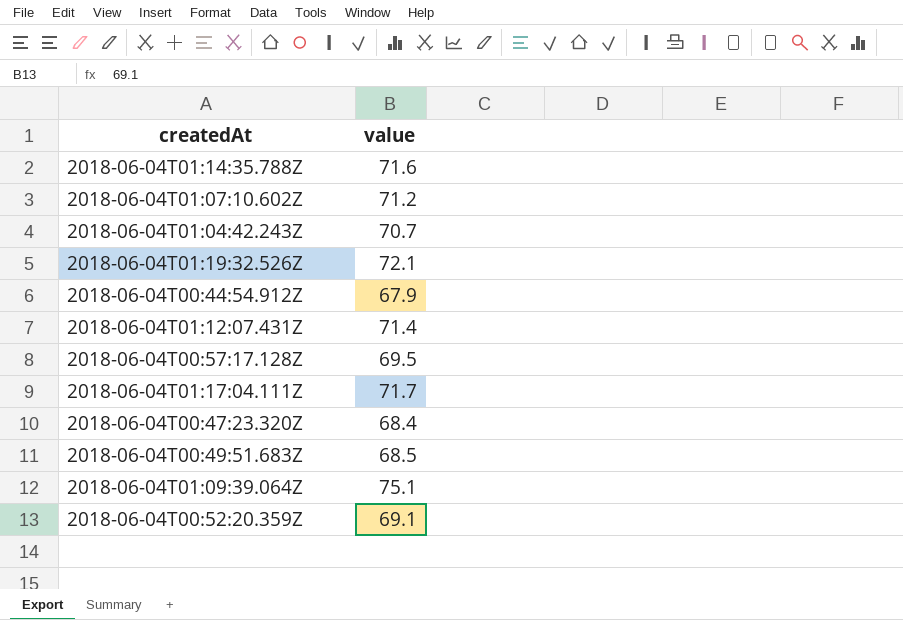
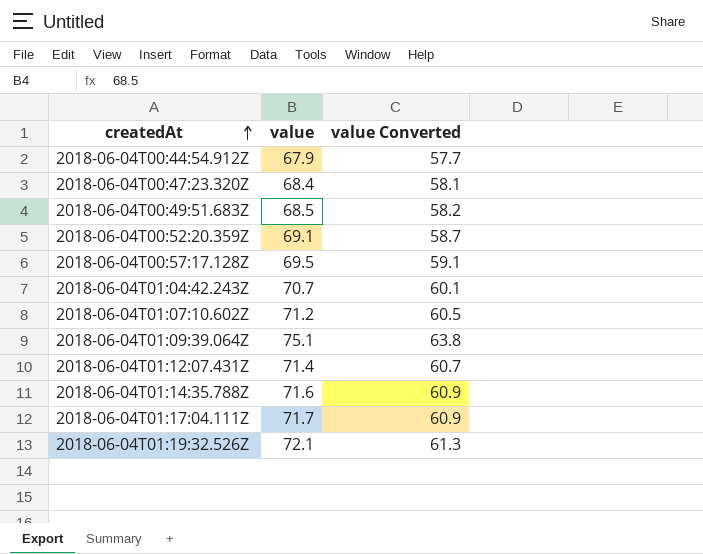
row order: none -> createdAt ascending
column value Converted | formula: none -> [value] * 0.85

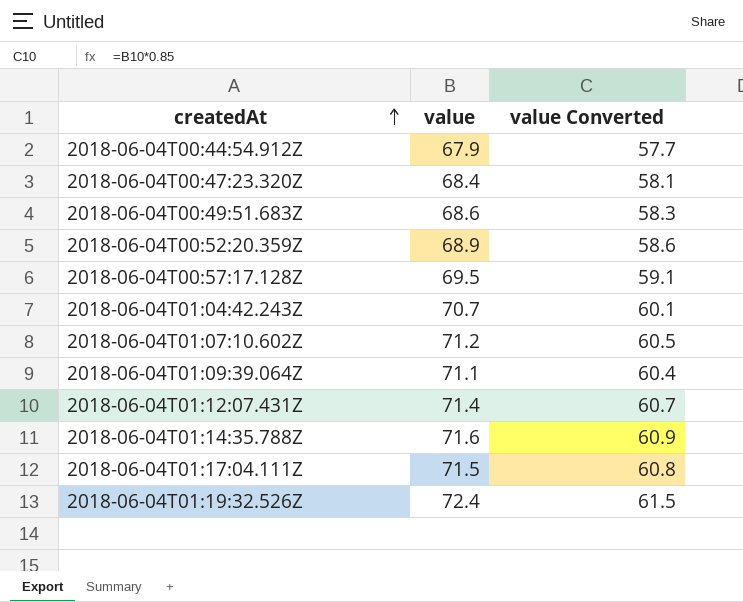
2018-06-04T00:49:51.683Z | value: 68.5 -> 68.6
2018-06-04T00:49:51.683Z | value Converted: 58.2 -> 58.3
2018-06-04T00:52:20.359Z | value: 69.1 -> 68.9
2018-06-04T00:52:20.359Z | value Converted: 58.7 -> 58.6
2018-06-04T01:09:39.064Z | value: 75.1 -> 71.1
2018-06-04T01:09:39.064Z | value Converted: 63.8 -> 60.4
2018-06-04T01:17:04.111Z | value: 71.7 -> 71.5
2018-06-04T01:17:04.111Z | value Converted: 60.9 -> 60.8
2018-06-04T01:19:32.526Z | value: 72.1 -> 72.4
2018-06-04T01:19:32.526Z | value Converted: 61.3 -> 61.5

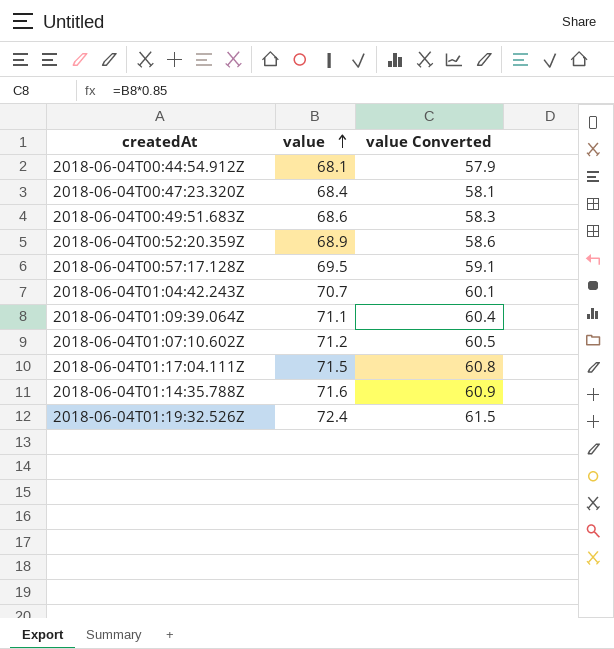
row order: createdAt ascending -> value ascending
row 2018-06-04T01:12:07.431Z: 71.4 | 60.7 -> none
2018-06-04T00:44:54.912Z | value: 67.9 -> 68.1
2018-06-04T00:44:54.912Z | value Converted: 57.7 -> 57.9

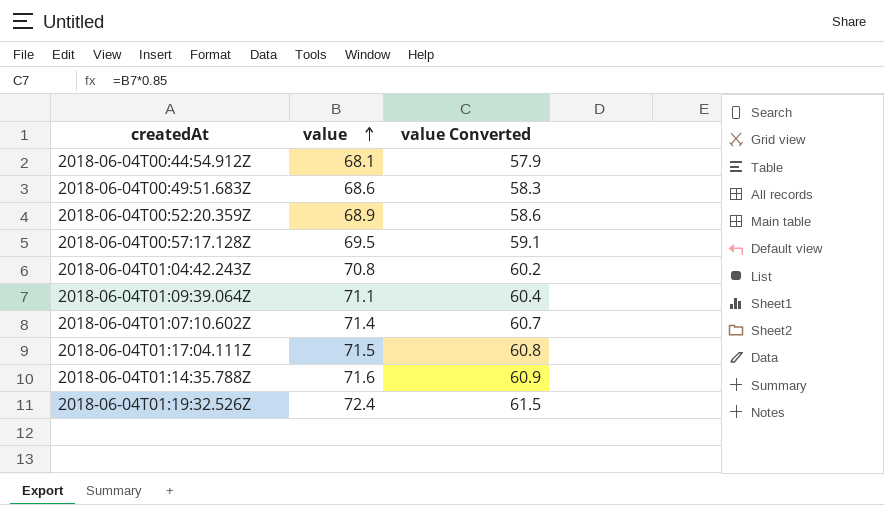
row 2018-06-04T00:47:23.320Z: 68.4 | 58.1 -> none
2018-06-04T01:04:42.243Z | value: 70.7 -> 70.8
2018-06-04T01:04:42.243Z | value Converted: 60.1 -> 60.2
2018-06-04T01:07:10.602Z | value: 71.2 -> 71.4
2018-06-04T01:07:10.602Z | value Converted: 60.5 -> 60.7

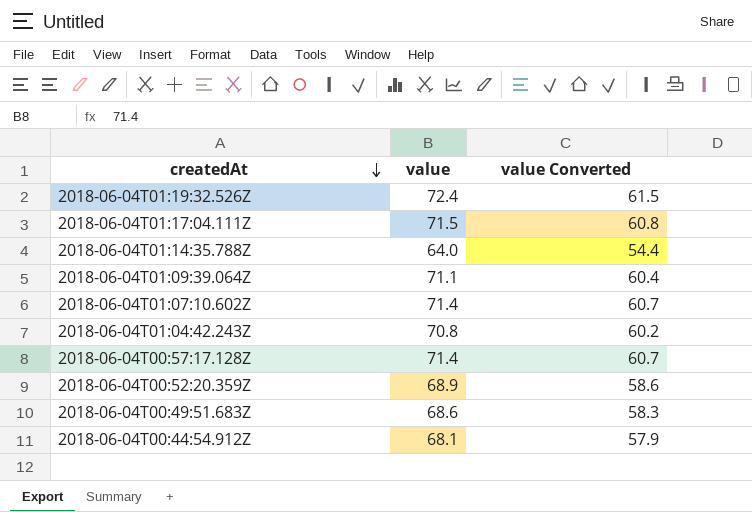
row order: value ascending -> createdAt descending
2018-06-04T01:14:35.788Z | value: 71.6 -> 64.0
2018-06-04T01:14:35.788Z | value Converted: 60.9 -> 54.4
2018-06-04T00:57:17.128Z | value: 69.5 -> 71.4
2018-06-04T00:57:17.128Z | value Converted: 59.1 -> 60.7

